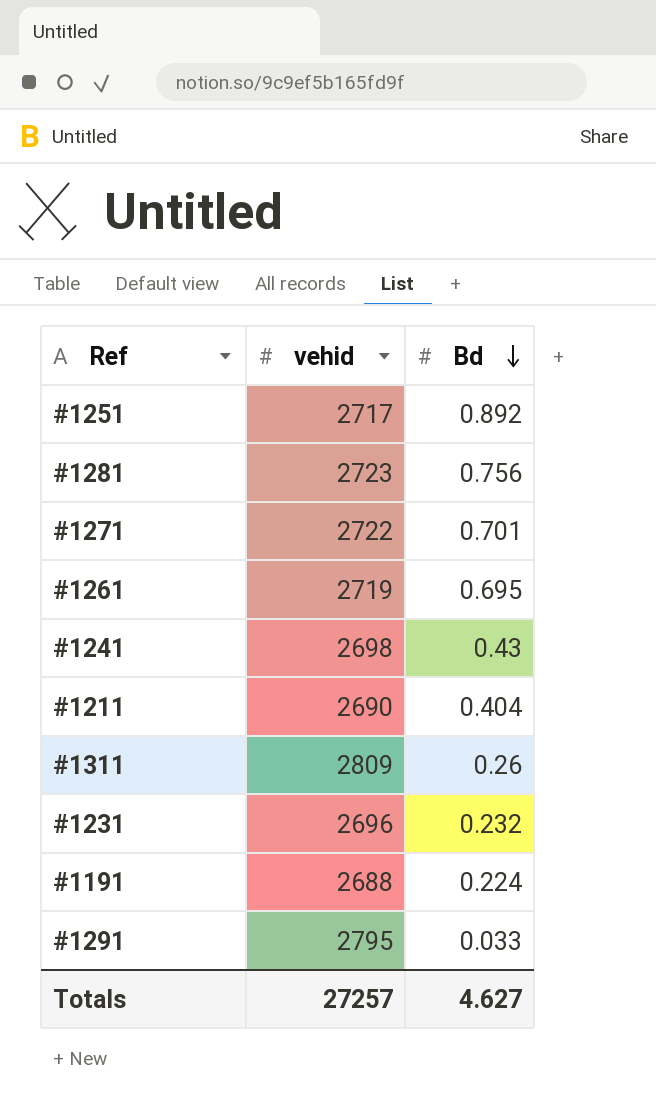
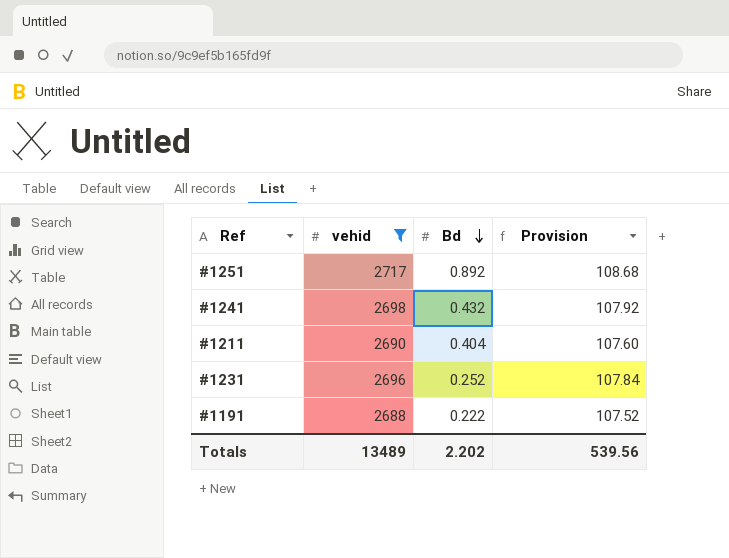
filter: none -> vehid <= 2717
column Provision | formula: none -> [vehid] * 0.04
#1241 | Bd: 0.43 -> 0.432
#1231 | Bd: 0.232 -> 0.252
#1191 | Bd: 0.224 -> 0.222
Totals | vehid: 27257 -> 13489
Totals | Bd: 4.627 -> 2.202

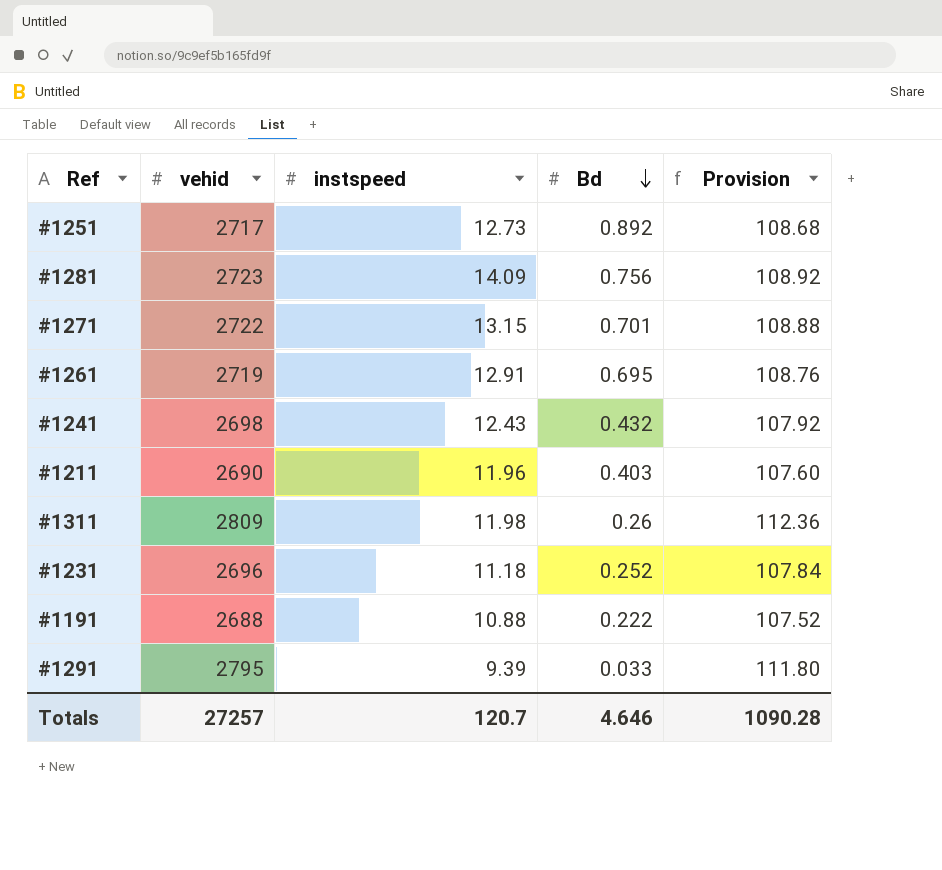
filter: vehid <= 2717 -> none
column instspeed | position: none -> 3
#1211 | Bd: 0.404 -> 0.403
Totals | vehid: 13489 -> 27257
Totals | Bd: 2.202 -> 4.646
Totals | Provision: 539.56 -> 1090.28

